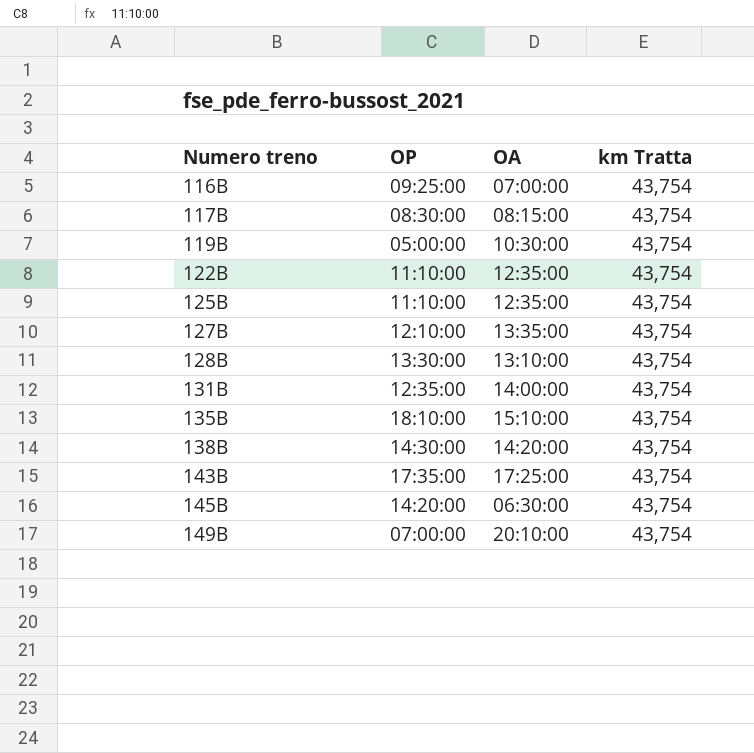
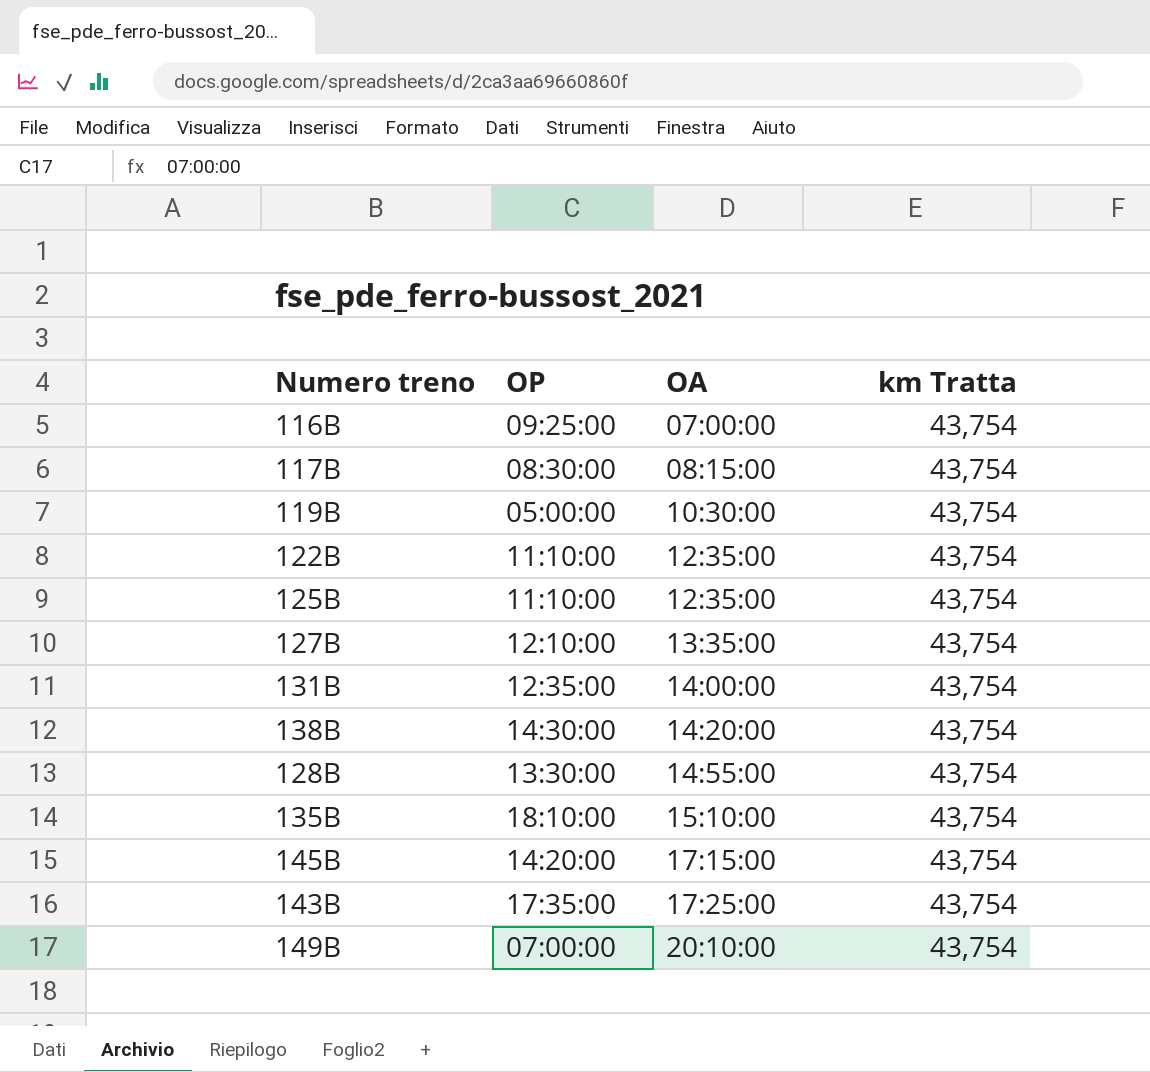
row order: Numero treno ascending -> OA ascending
128B | OA: 13:10:00 -> 14:55:00
145B | OA: 06:30:00 -> 17:15:00

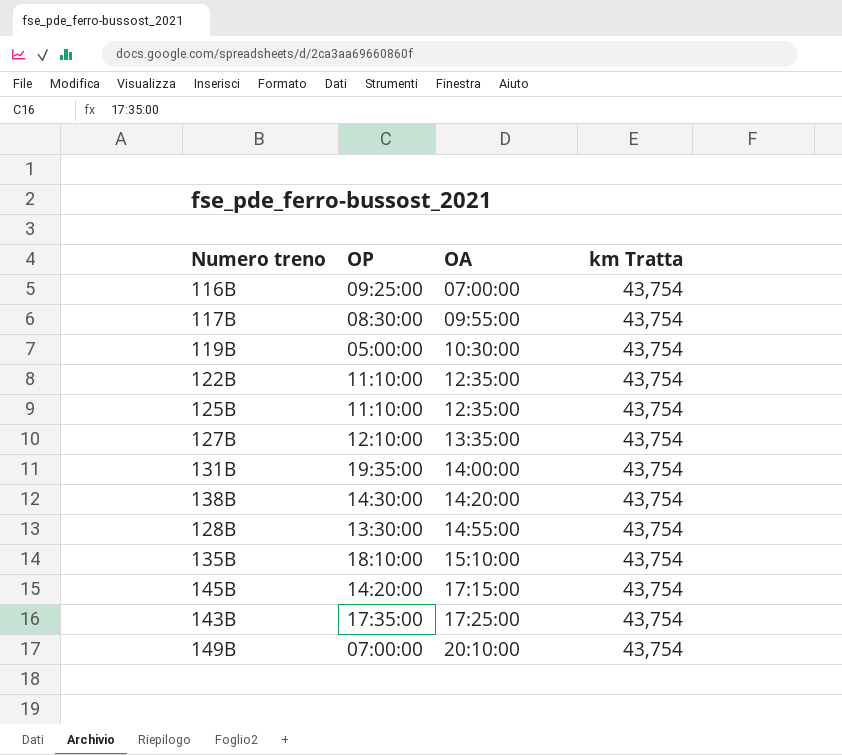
117B | OA: 08:15:00 -> 09:55:00
131B | OP: 12:35:00 -> 19:35:00

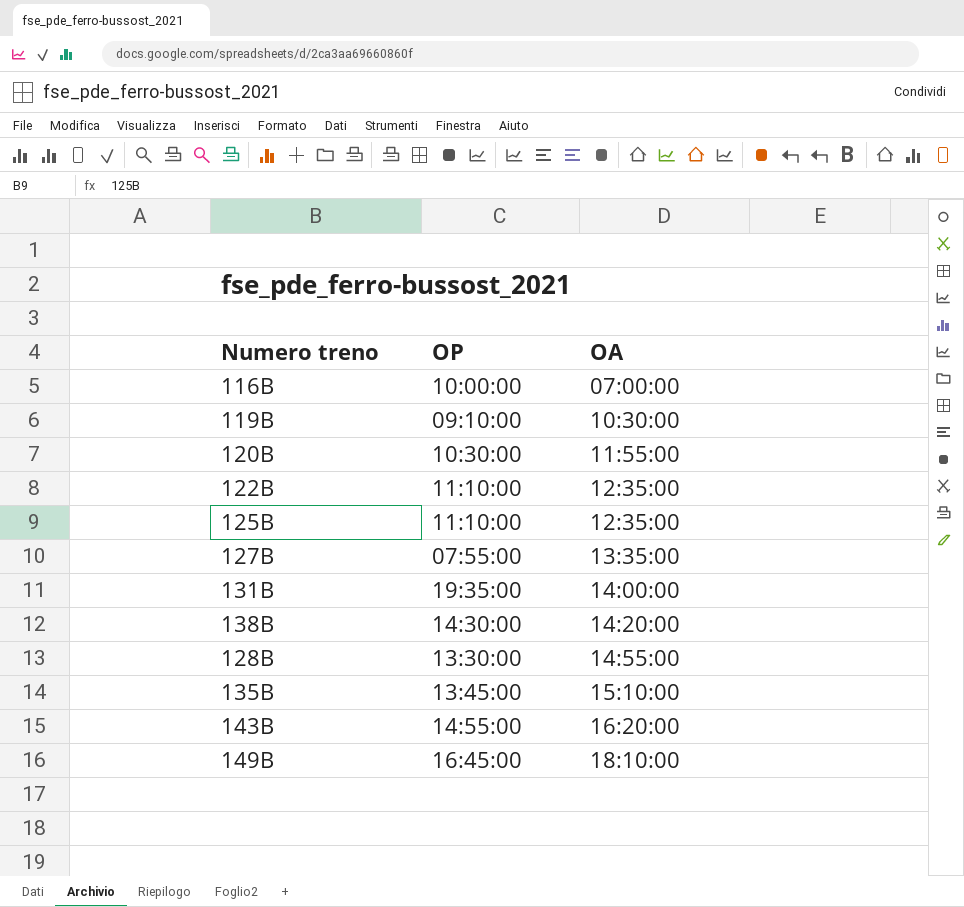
column km Tratta | position: 4 -> none
row 117B: 08:30:00 | 09:55:00 | 43,754 -> none
row 145B: 14:20:00 | 17:15:00 | 43,754 -> none
116B | OP: 09:25:00 -> 10:00:00
119B | OP: 05:00:00 -> 09:10:00
row 120B: none -> 10:30:00 | 11:55:00
127B | OP: 12:10:00 -> 07:55:00
135B | OP: 18:10:00 -> 13:45:00
143B | OP: 17:35:00 -> 14:55:00
143B | OA: 17:25:00 -> 16:20:00
149B | OP: 07:00:00 -> 16:45:00
149B | OA: 20:10:00 -> 18:10:00

